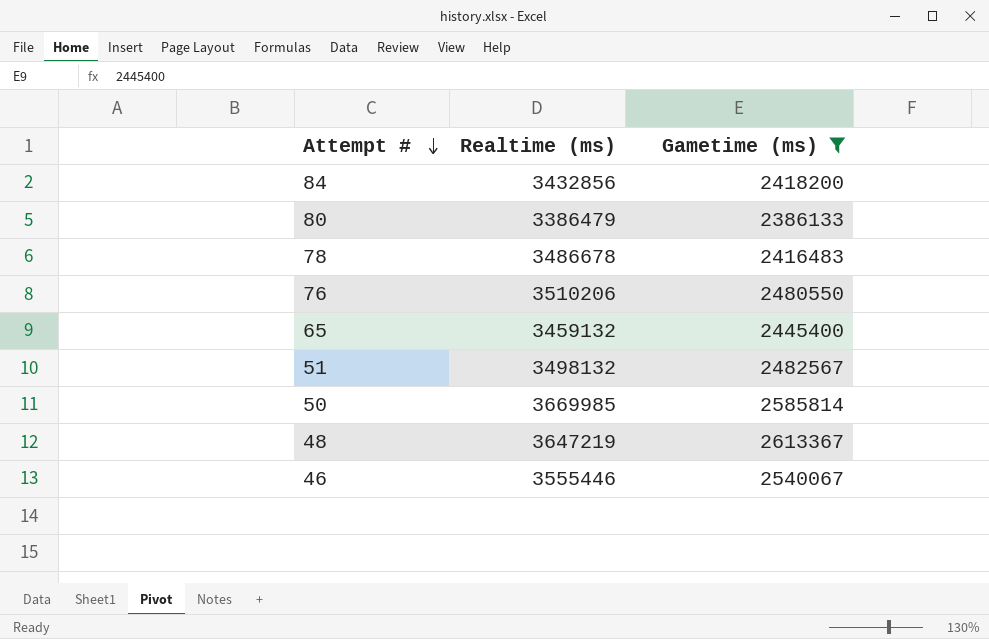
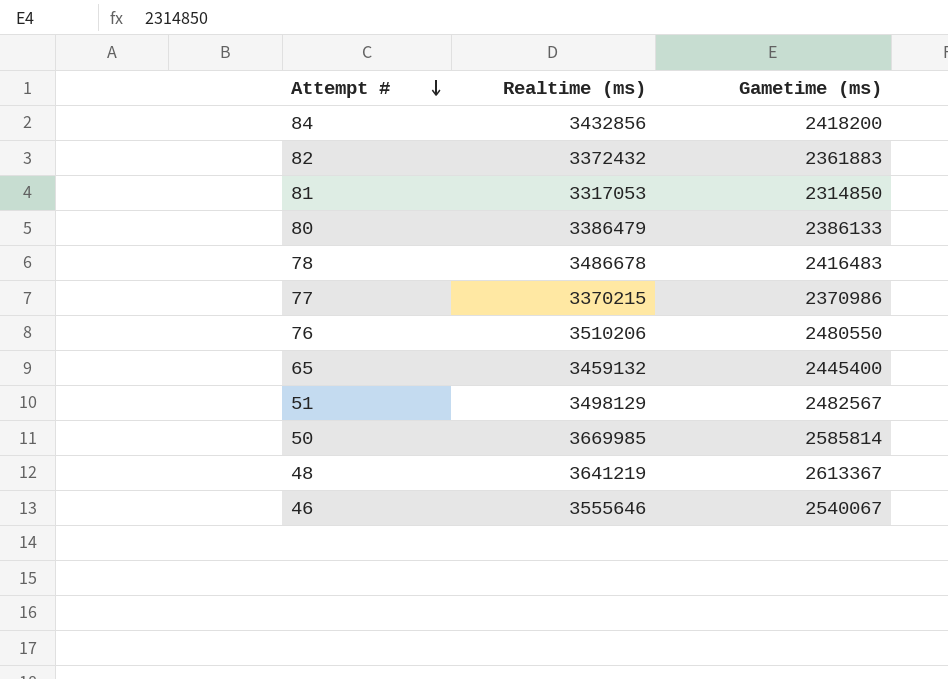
filter: Gametime (ms) >= 2386133 -> none
51 | Realtime (ms): 3498132 -> 3498129
48 | Realtime (ms): 3647219 -> 3641219
46 | Realtime (ms): 3555446 -> 3555646

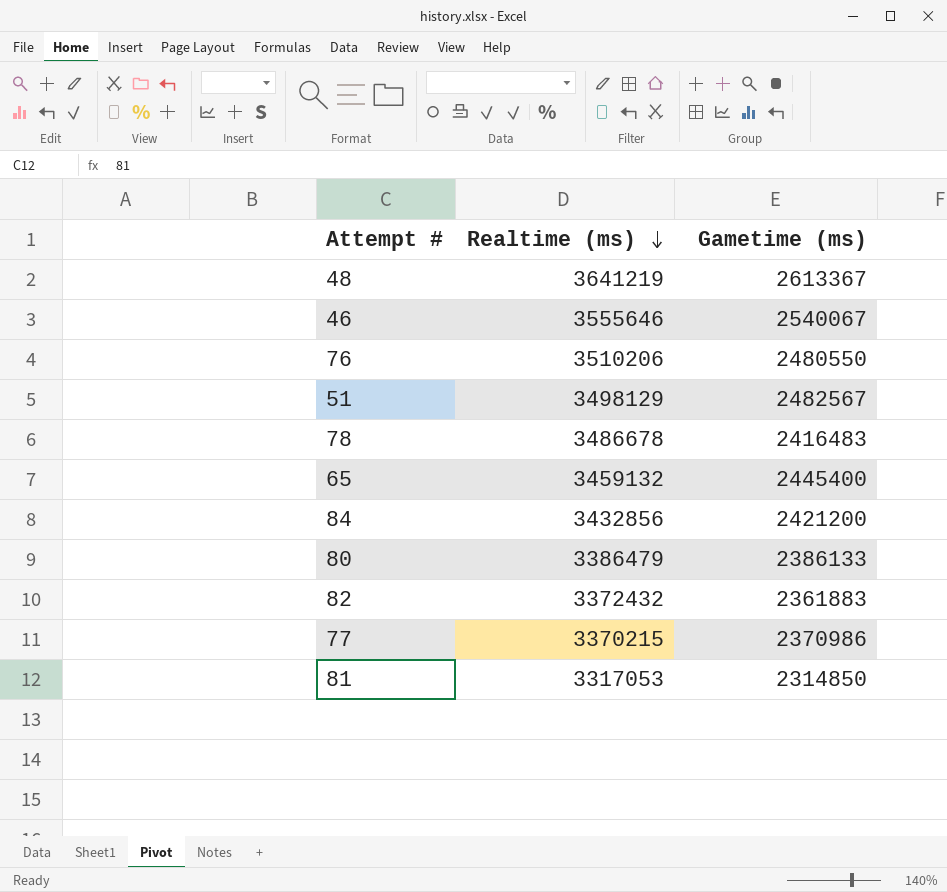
row order: Attempt # descending -> Realtime (ms) descending
row 50: 3669985 | 2585814 -> none
84 | Gametime (ms): 2418200 -> 2421200

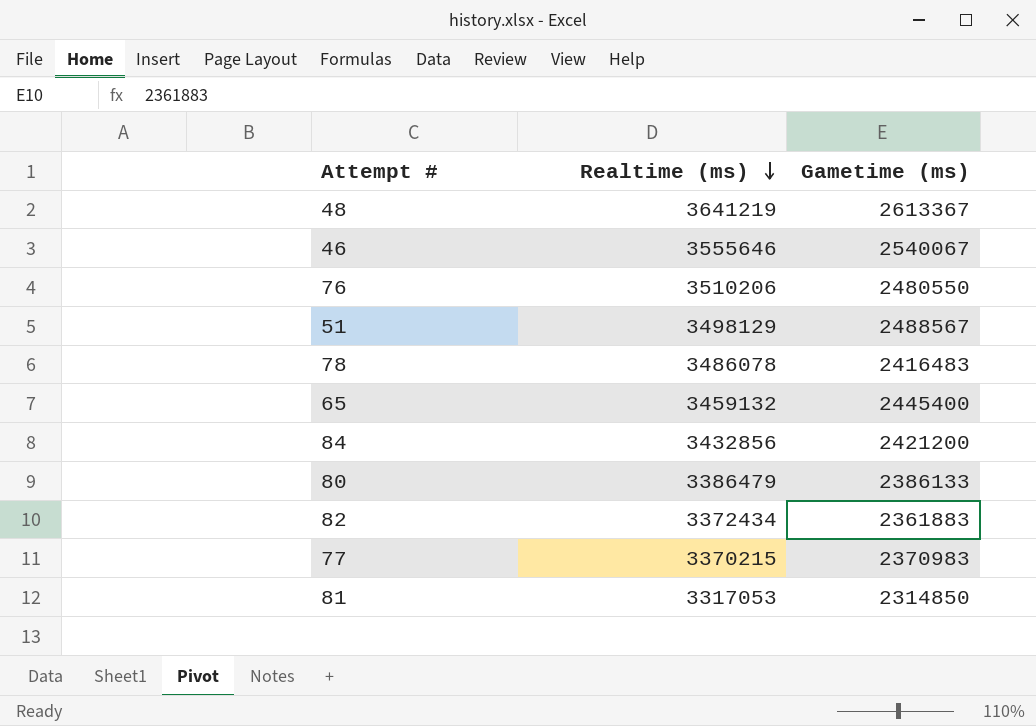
51 | Gametime (ms): 2482567 -> 2488567
78 | Realtime (ms): 3486678 -> 3486078
82 | Realtime (ms): 3372432 -> 3372434
77 | Gametime (ms): 2370986 -> 2370983

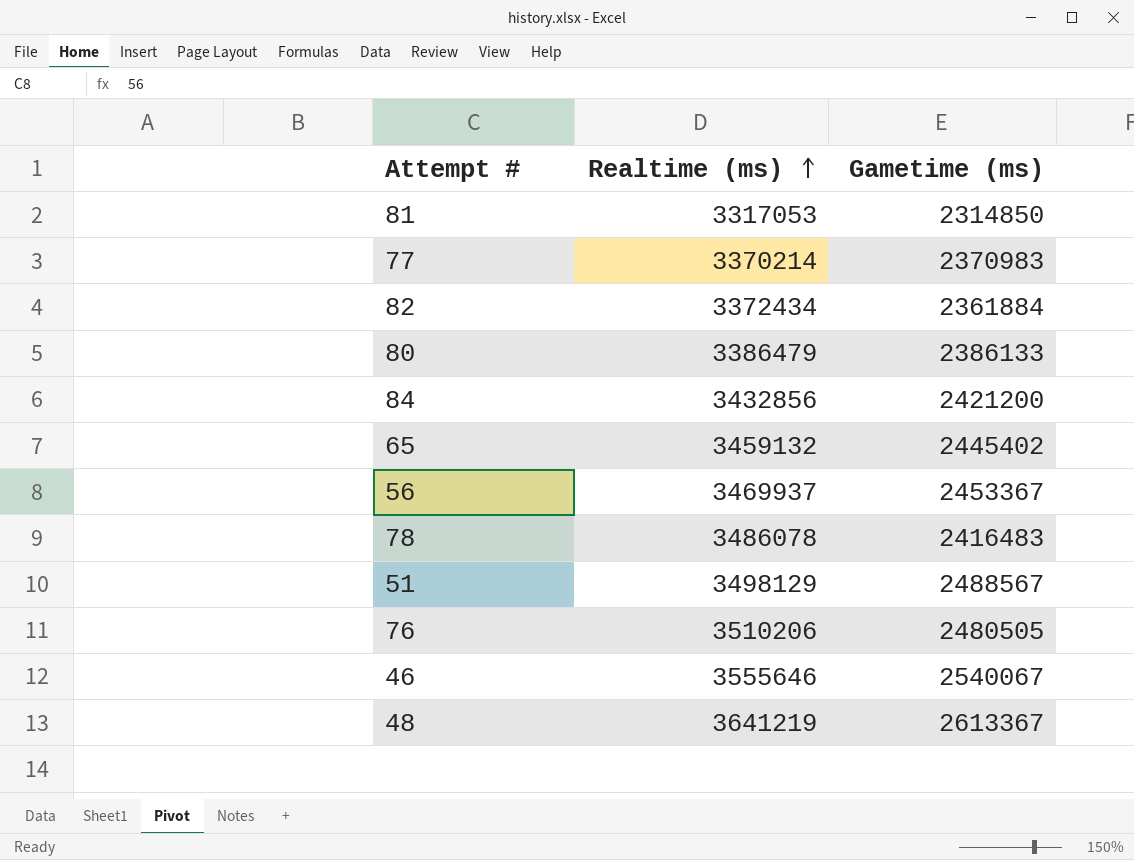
row order: Realtime (ms) descending -> Realtime (ms) ascending
77 | Realtime (ms): 3370215 -> 3370214
82 | Gametime (ms): 2361883 -> 2361884
65 | Gametime (ms): 2445400 -> 2445402
row 56: none -> 3469937 | 2453367
76 | Gametime (ms): 2480550 -> 2480505

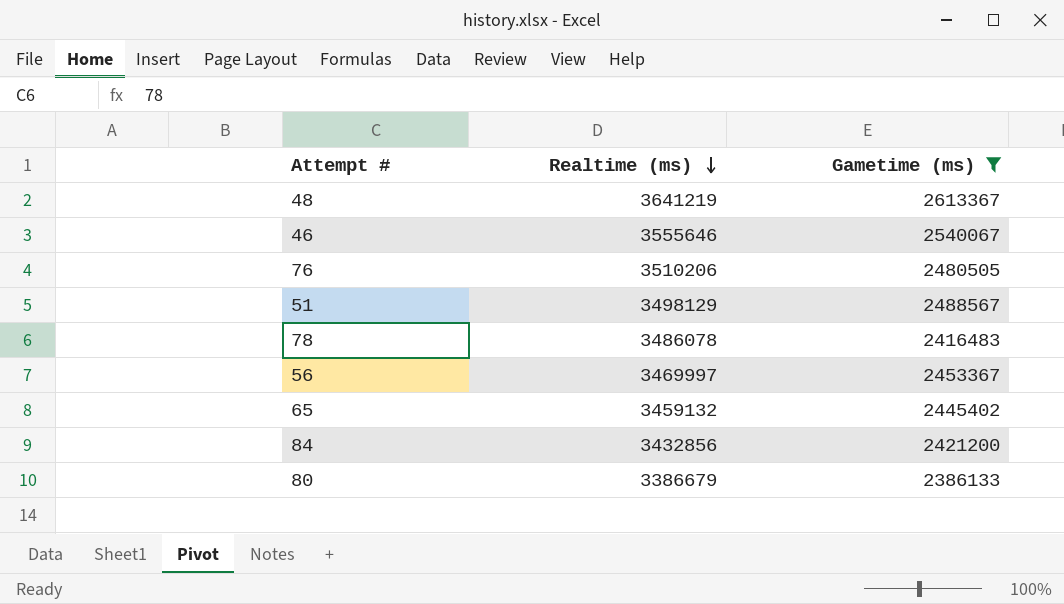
filter: none -> Gametime (ms) >= 2386133
row order: Realtime (ms) ascending -> Realtime (ms) descending
56 | Realtime (ms): 3469937 -> 3469997
80 | Realtime (ms): 3386479 -> 3386679

